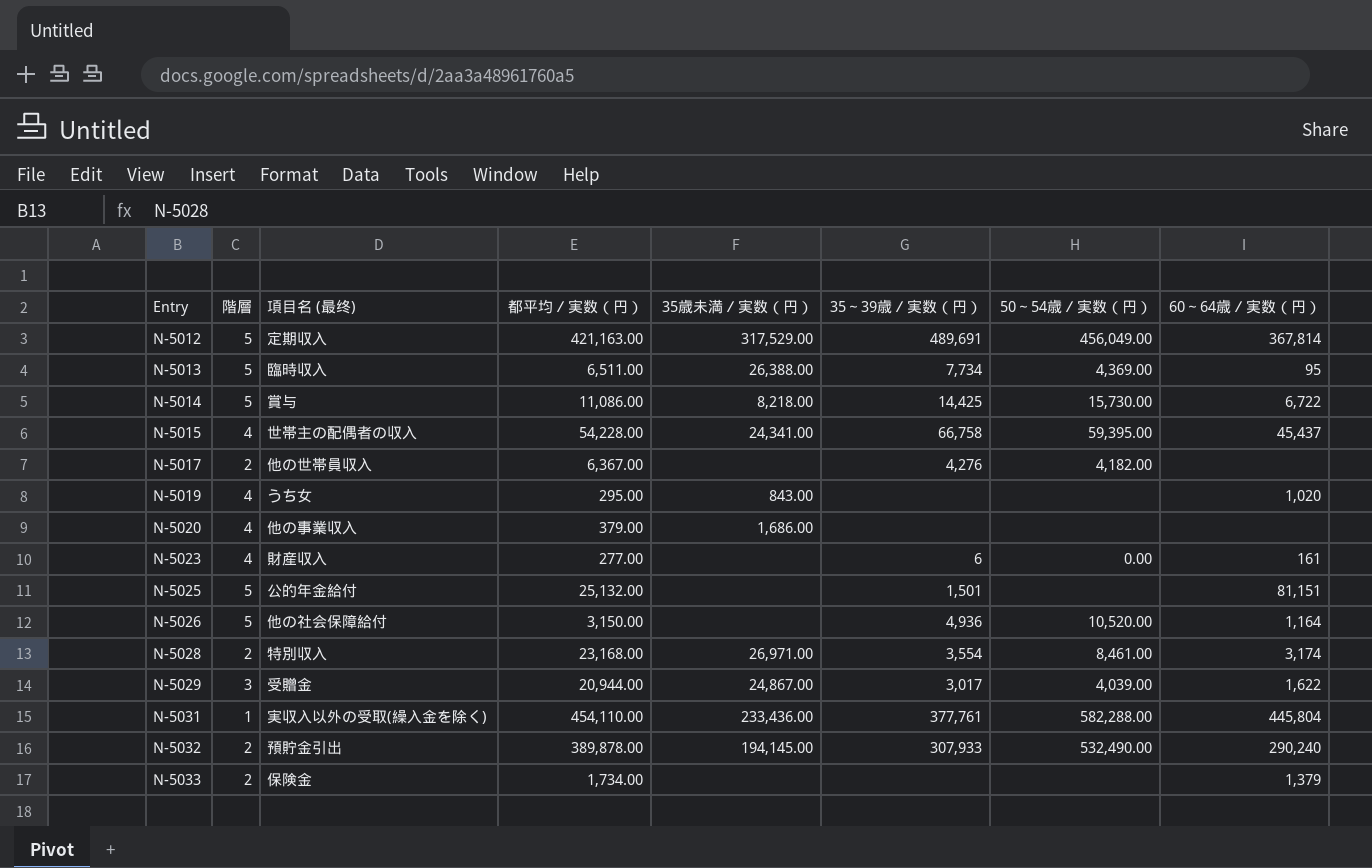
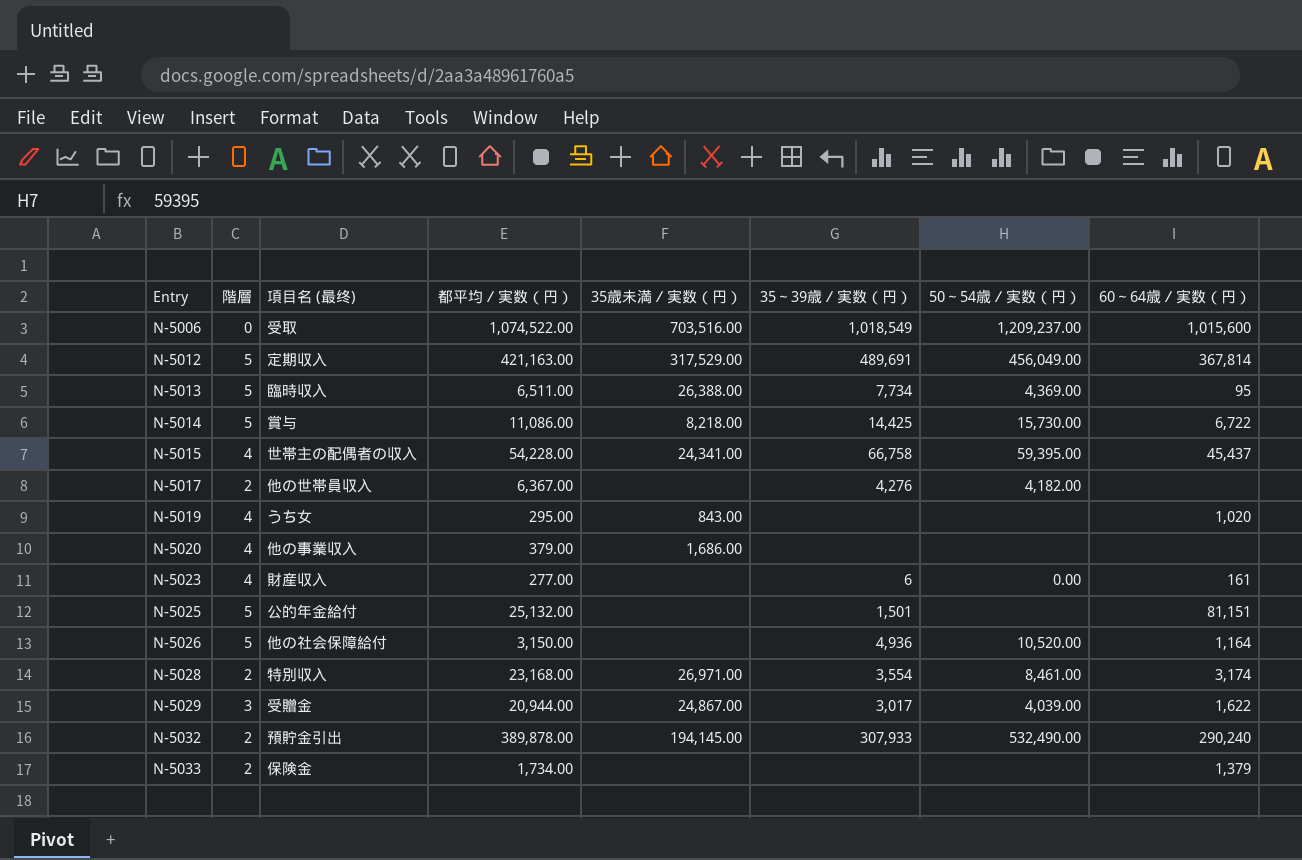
row N-5031: 1 | 実収入以外の受取(繰入金を除く) | 454,110.00 | 233,436.00 | 377,761 | 582,288.00 | 445,804 -> none
row N-5006: none -> 0 | 受取 | 1,074,522.00 | 703,516.00 | 1,018,549 | 1,209,237.00 | 1,015,600

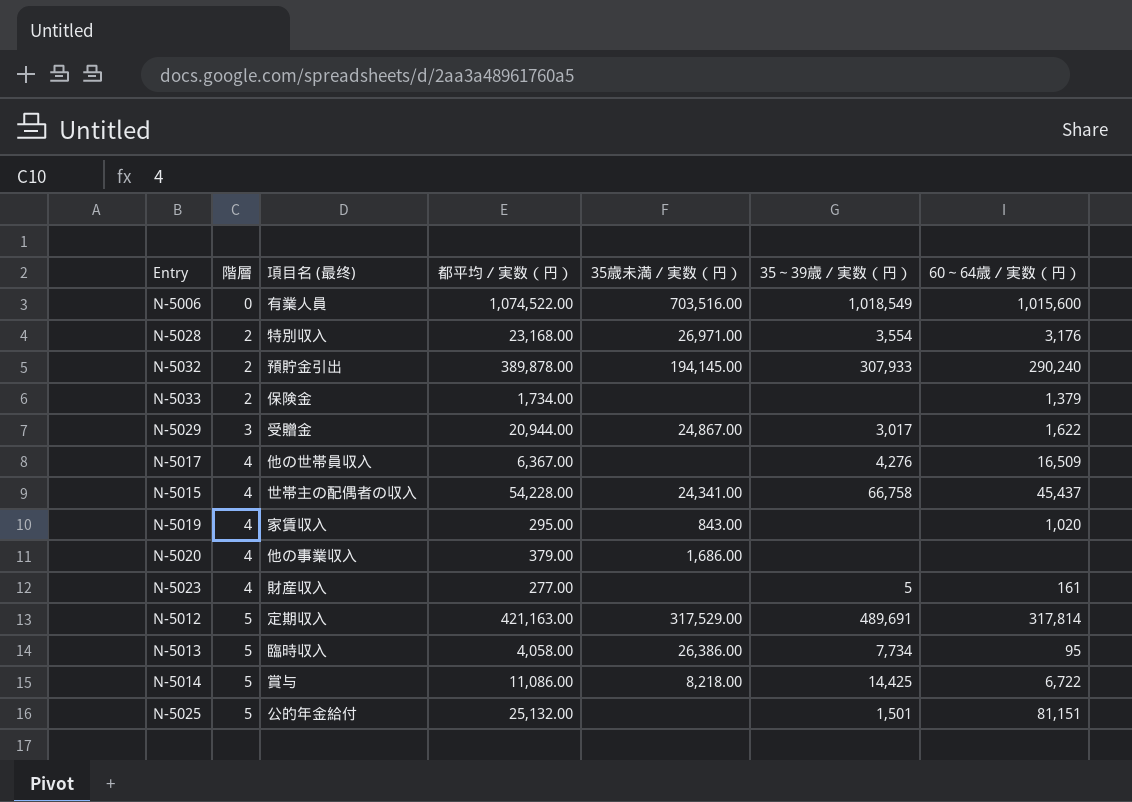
row order: Entry ascending -> 階層 ascending
column 50～54歳／実数（円） | position: 7 -> none
row N-5026: 5 | 他の社会保障給付 | 3,150.00 | none | 4,936 | 10,520.00 | 1,164 -> none
N-5006 | 項目名 (最终): 受取 -> 有業人員
N-5028 | 60～64歳／実数（円）: 3,174 -> 3,176
N-5017 | 階層: 2 -> 4
N-5017 | 60～64歳／実数（円）: none -> 16,509
N-5019 | 項目名 (最终): うち女 -> 家賃収入
N-5023 | 35～39歳／実数（円）: 6 -> 5
N-5012 | 60～64歳／実数（円）: 367,814 -> 317,814
N-5013 | 都平均／実数（円）: 6,511.00 -> 4,058.00
N-5013 | 35歳未満／実数（円）: 26,388.00 -> 26,386.00

